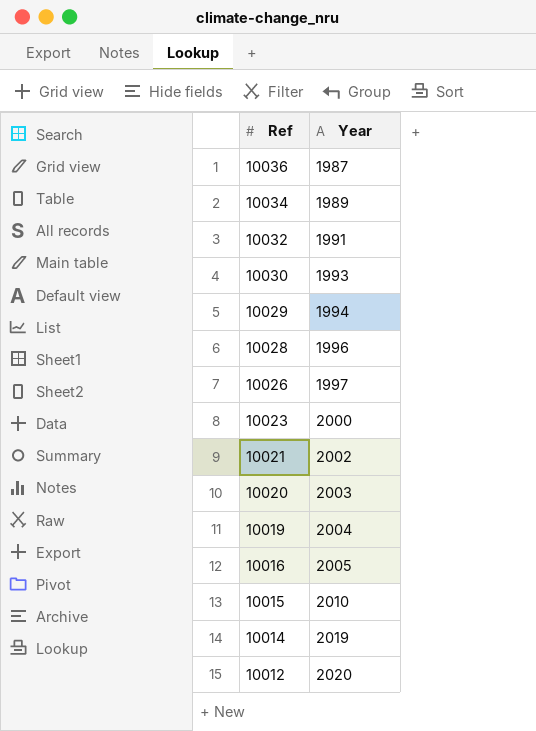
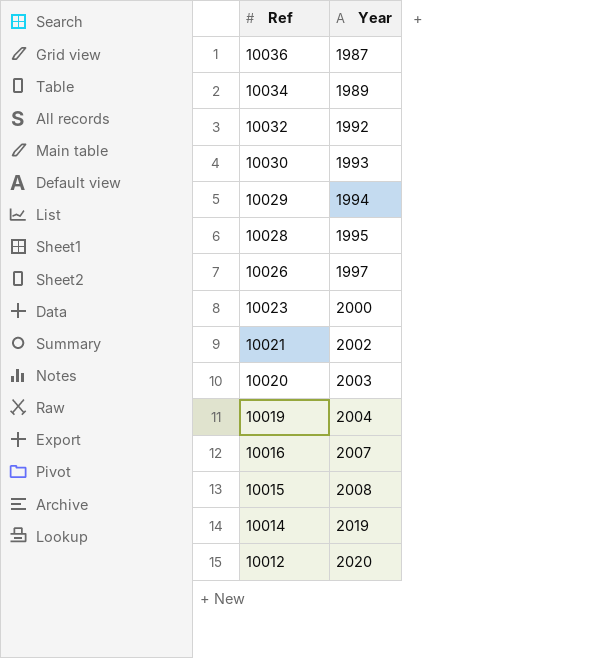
10032 | Year: 1991 -> 1992
10028 | Year: 1996 -> 1995
10016 | Year: 2005 -> 2007
10015 | Year: 2010 -> 2008

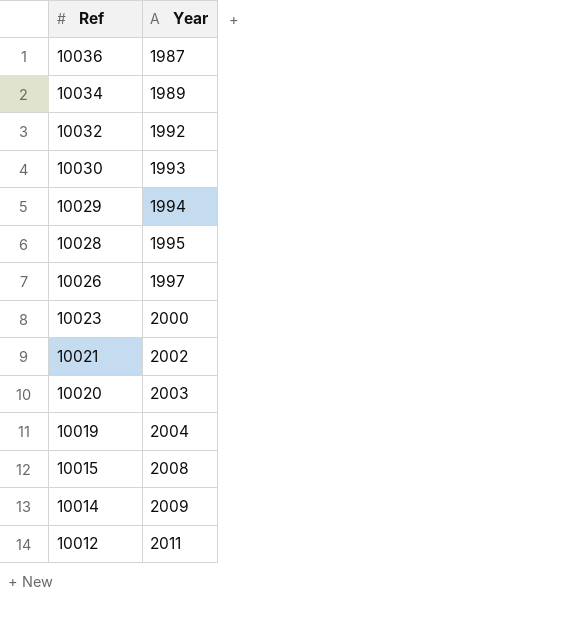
row 10016: 2007 -> none
10014 | Year: 2019 -> 2009
10012 | Year: 2020 -> 2011

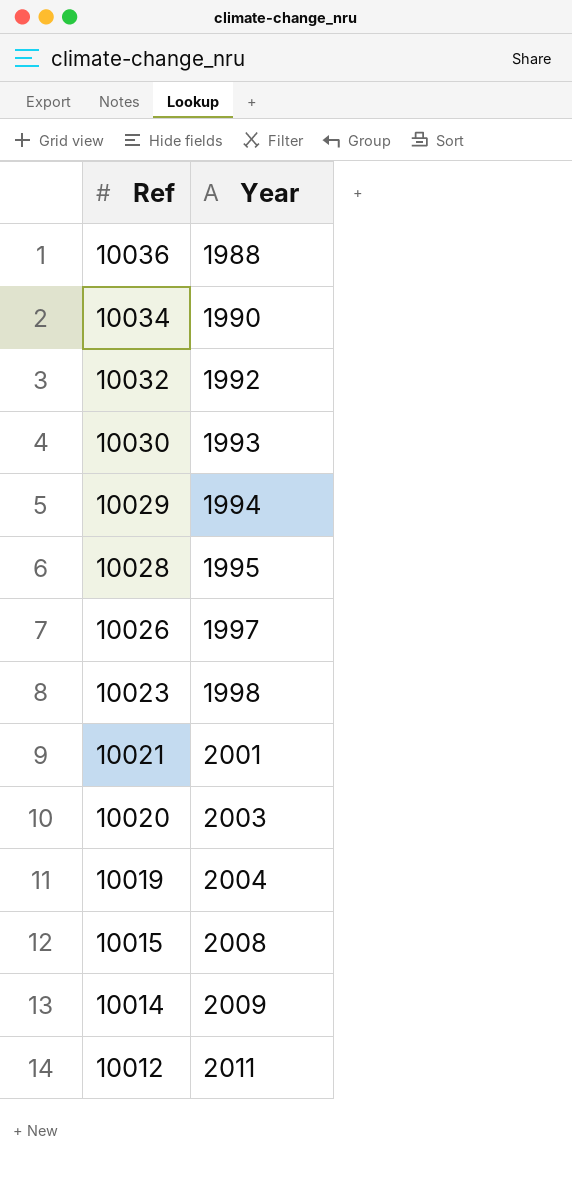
10036 | Year: 1987 -> 1988
10034 | Year: 1989 -> 1990
10023 | Year: 2000 -> 1998
10021 | Year: 2002 -> 2001

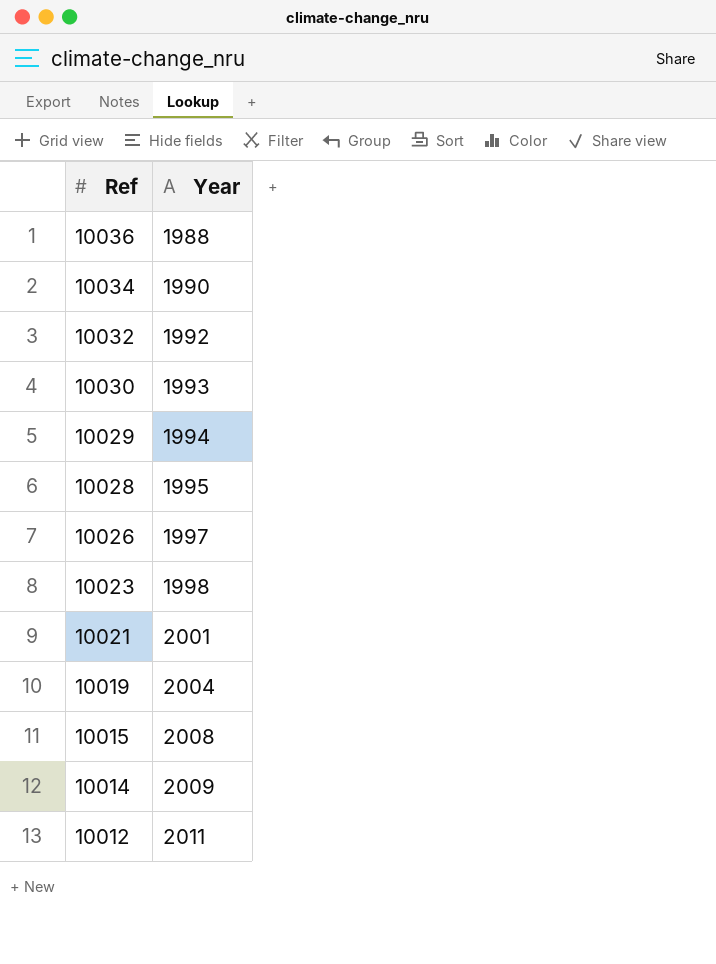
row 10020: 2003 -> none

